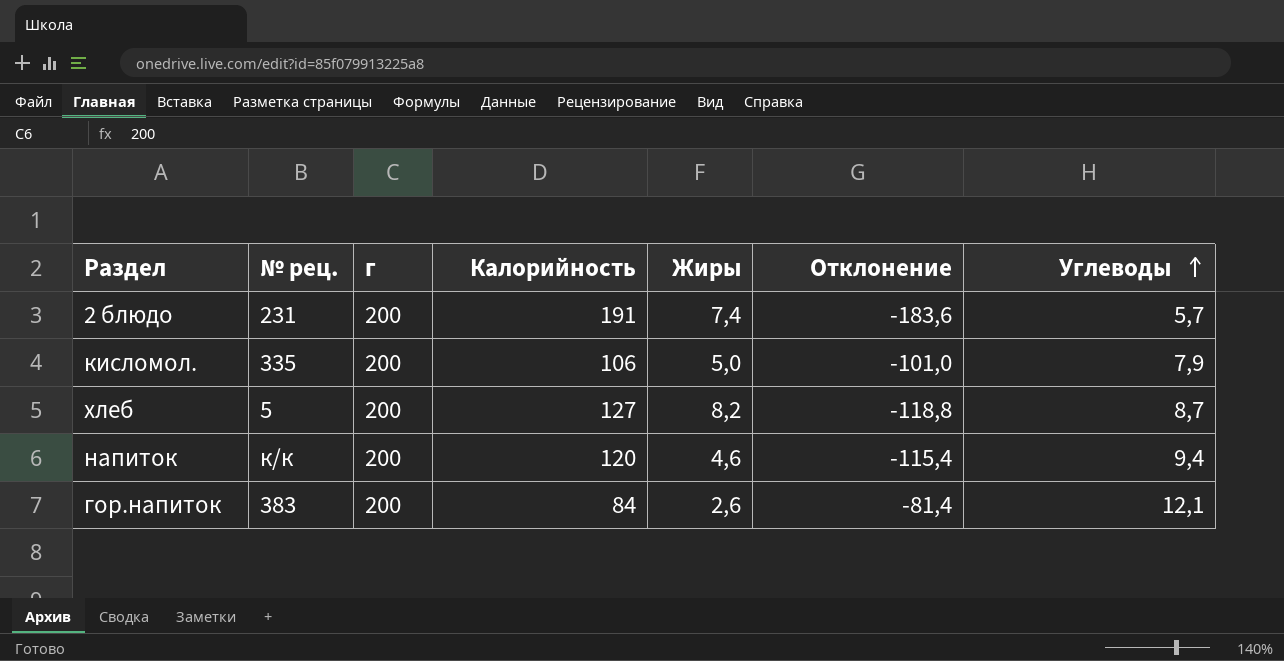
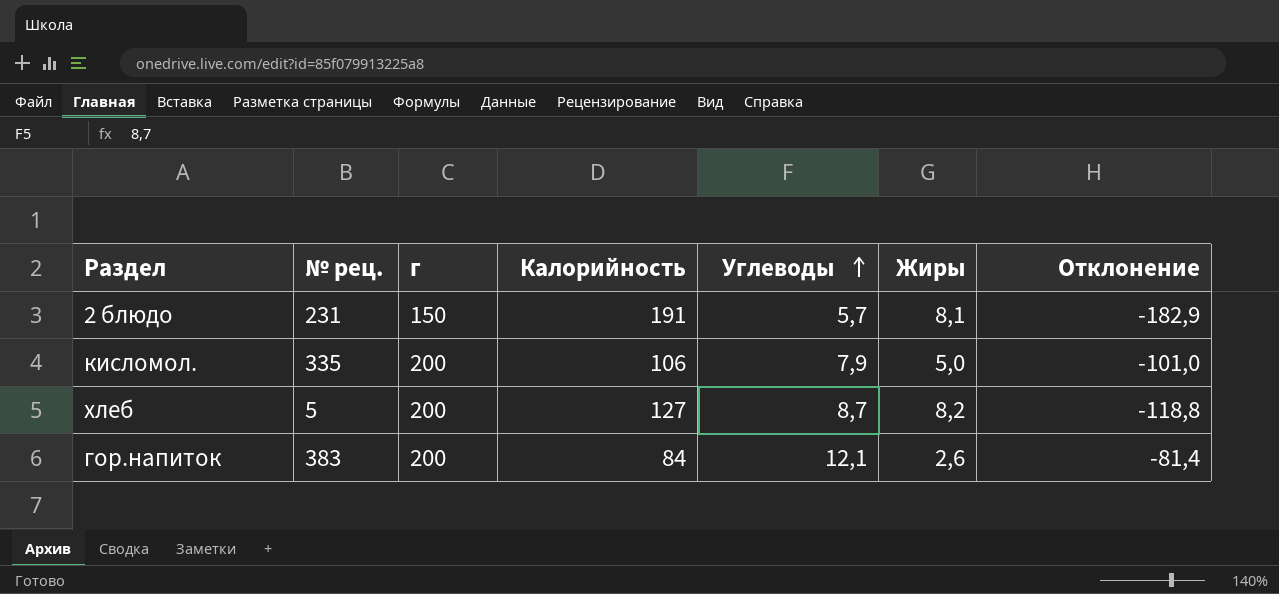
column Углеводы | position: 7 -> 5
row напиток: к/к | 200 | 120 | 4,6 | -115,4 | 9,4 -> none
2 блюдо | г: 200 -> 150
2 блюдо | Жиры: 7,4 -> 8,1
2 блюдо | Отклонение: -183,6 -> -182,9

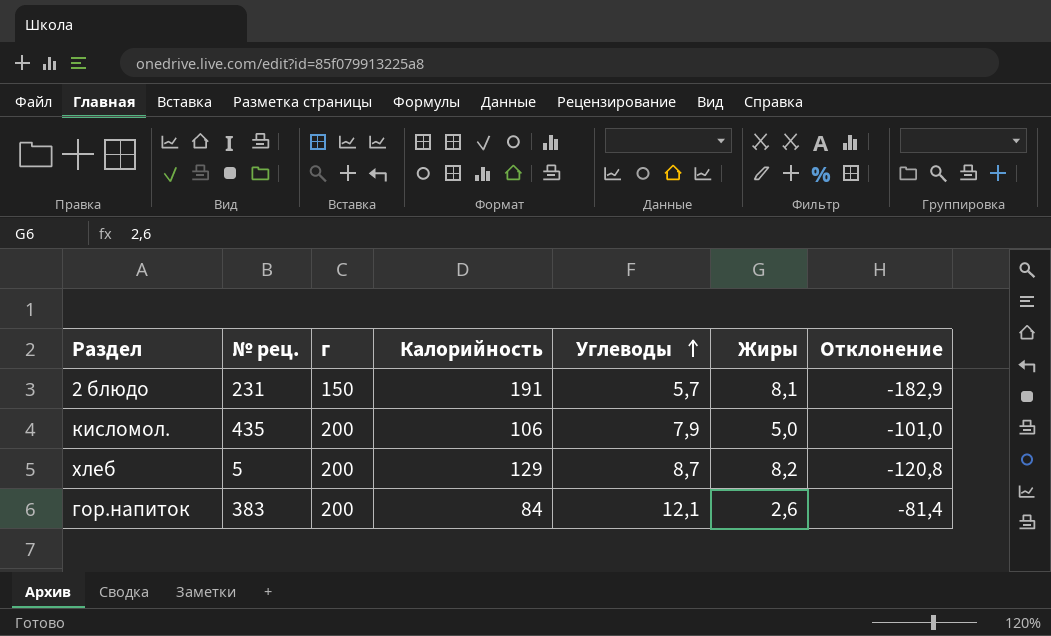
кисломол. | № рец.: 335 -> 435
хлеб | Калорийность: 127 -> 129
хлеб | Отклонение: -118,8 -> -120,8

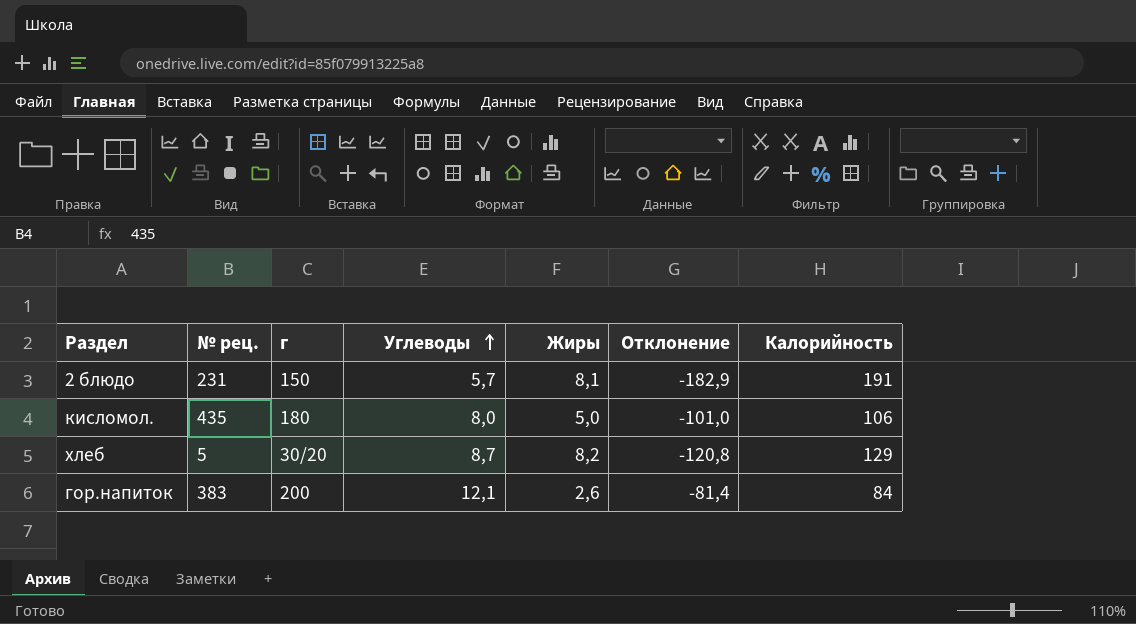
column Калорийность | position: 4 -> 7
кисломол. | г: 200 -> 180
кисломол. | Углеводы: 7,9 -> 8,0
хлеб | г: 200 -> 30/20

